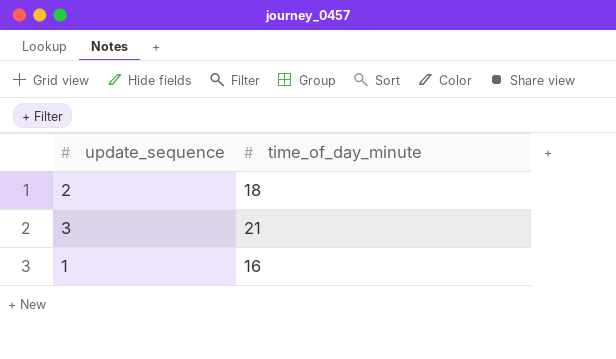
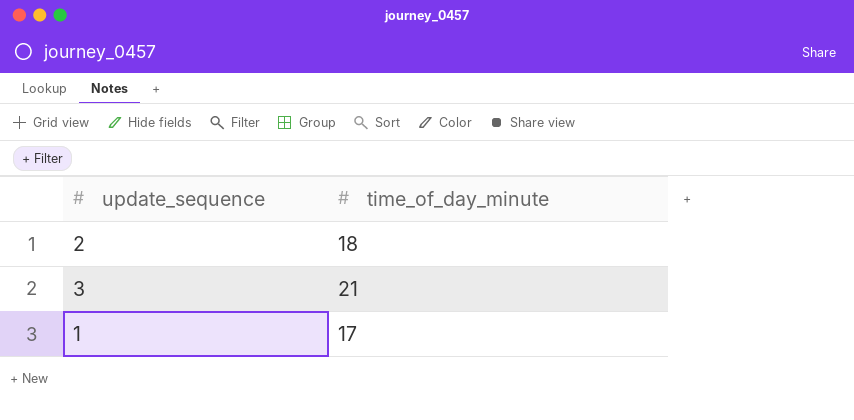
1 | time_of_day_minute: 16 -> 17

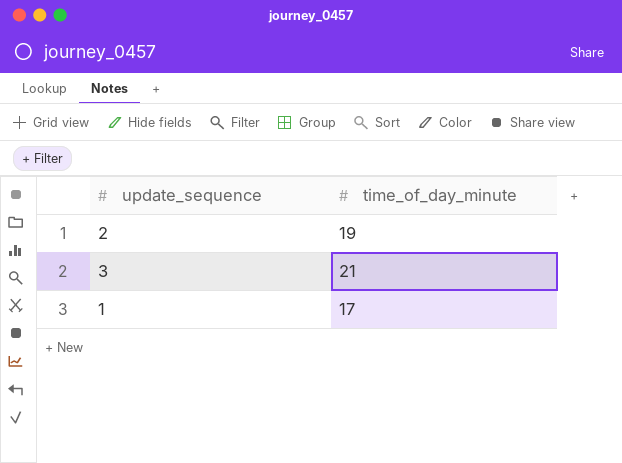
2 | time_of_day_minute: 18 -> 19

